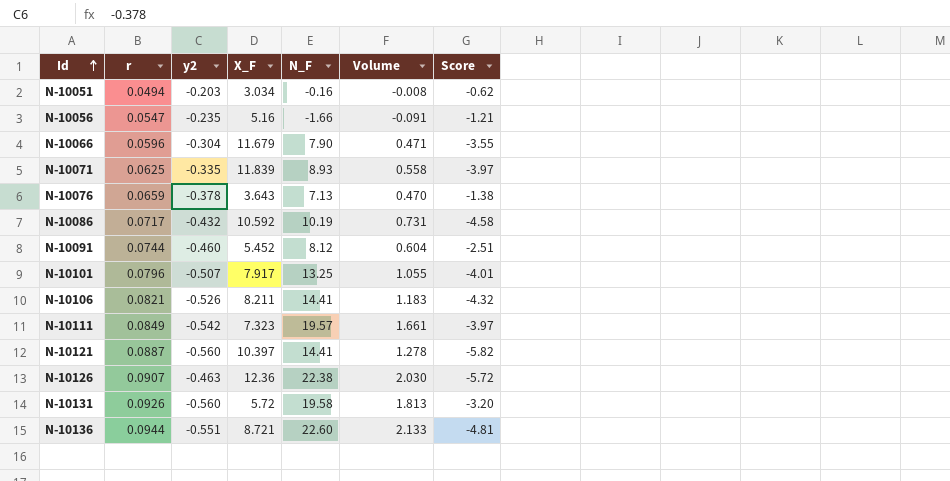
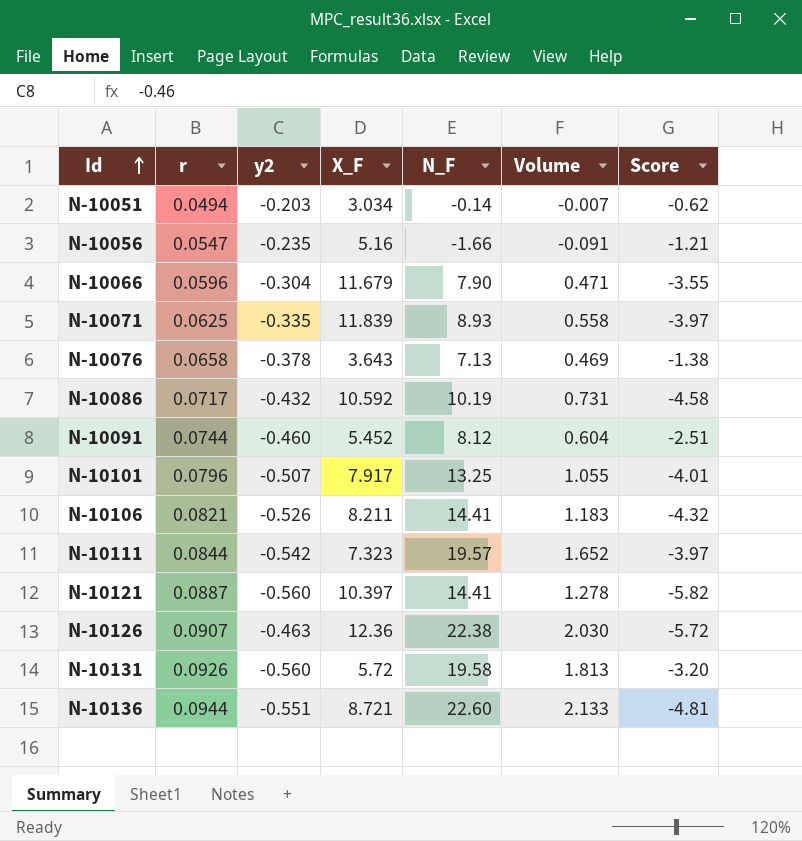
N-10051 | N_F: -0.16 -> -0.14
N-10051 | Volume: -0.008 -> -0.007
N-10076 | r: 0.0659 -> 0.0658
N-10076 | Volume: 0.470 -> 0.469
N-10111 | r: 0.0849 -> 0.0844
N-10111 | Volume: 1.661 -> 1.652

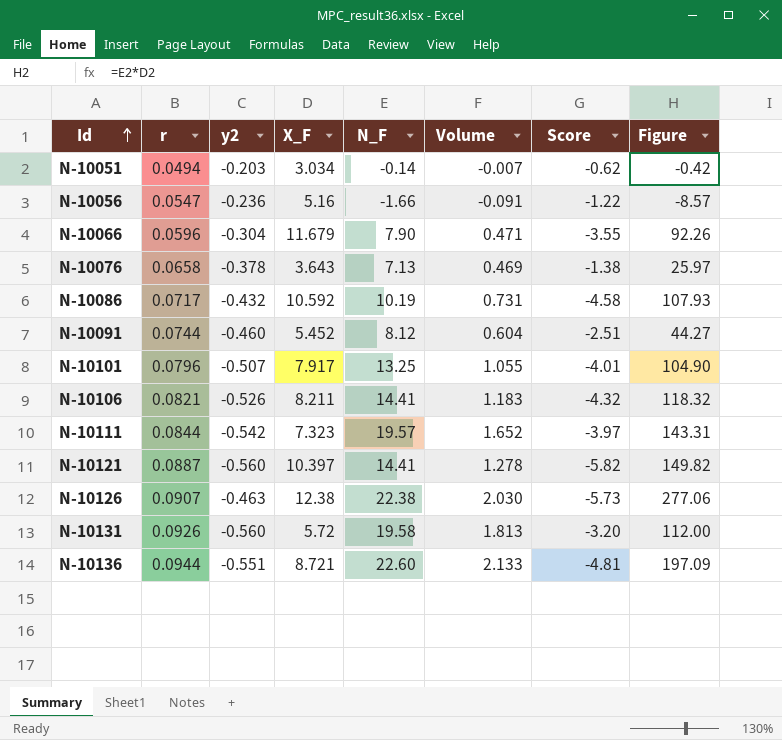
column Figure | formula: none -> [X_F] * [N_F]
row N-10071: 0.0625 | -0.335 | 11.839 | 8.93 | 0.558 | -3.97 -> none
N-10056 | y2: -0.235 -> -0.236
N-10056 | Score: -1.21 -> -1.22
N-10126 | X_F: 12.36 -> 12.38
N-10126 | Score: -5.72 -> -5.73

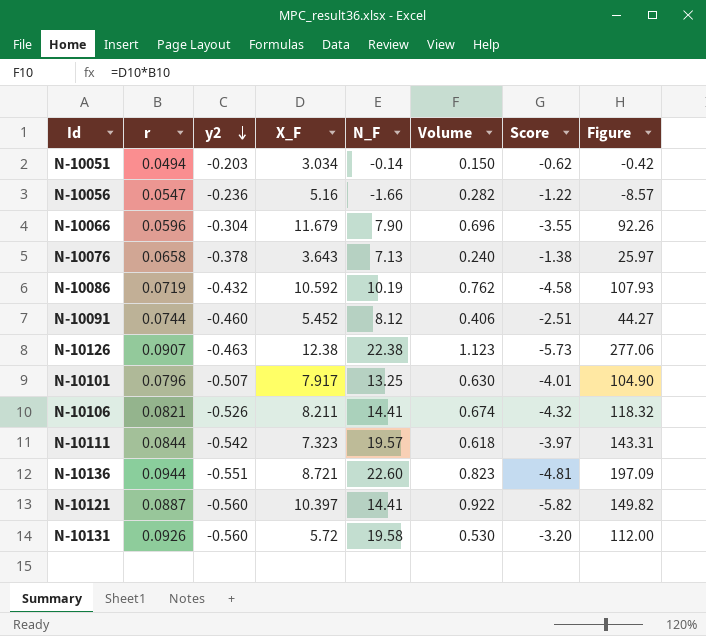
row order: Id ascending -> y2 descending
column Volume | formula: [r] * [N_F] -> [r] * [X_F]
N-10086 | r: 0.0717 -> 0.0719

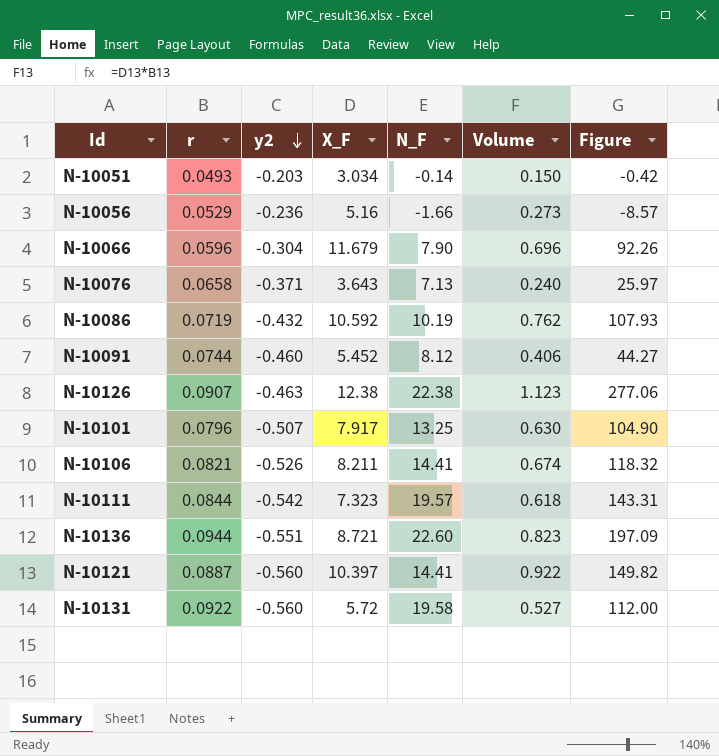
column Score | formula: [y2] * [X_F] -> none
N-10051 | r: 0.0494 -> 0.0493
N-10056 | r: 0.0547 -> 0.0529
N-10056 | Volume: 0.282 -> 0.273
N-10076 | y2: -0.378 -> -0.371
N-10131 | r: 0.0926 -> 0.0922
N-10131 | Volume: 0.530 -> 0.527

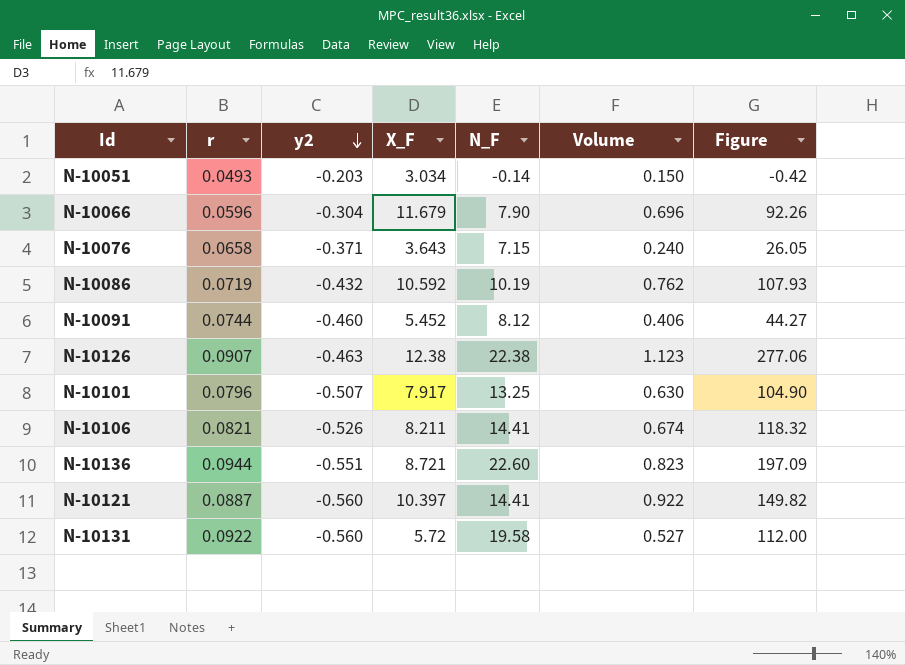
row N-10056: 0.0529 | -0.236 | 5.16 | -1.66 | 0.273 | -8.57 -> none
row N-10111: 0.0844 | -0.542 | 7.323 | 19.57 | 0.618 | 143.31 -> none
N-10076 | N_F: 7.13 -> 7.15
N-10076 | Figure: 25.97 -> 26.05

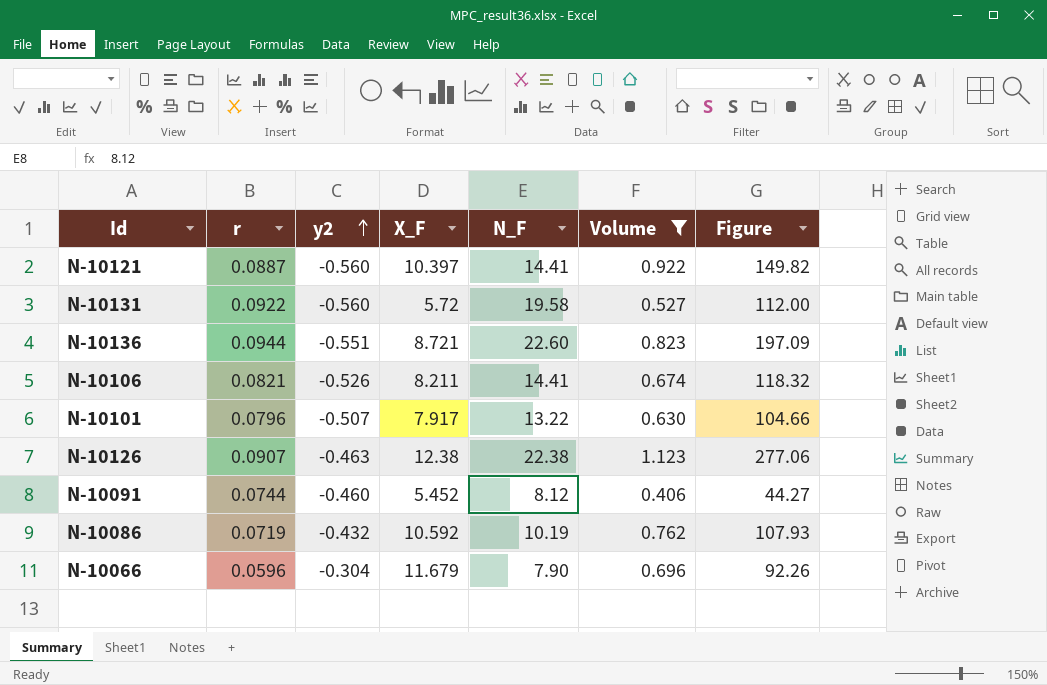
filter: none -> Volume >= 0.406
row order: y2 descending -> y2 ascending
N-10101 | N_F: 13.25 -> 13.22
N-10101 | Figure: 104.90 -> 104.66

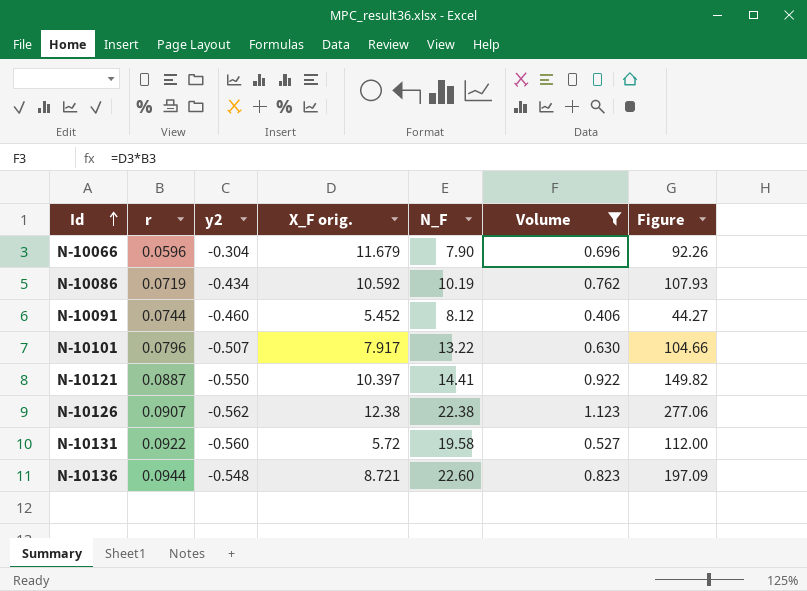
row order: y2 ascending -> Id ascending
column name: X_F -> X_F orig.
row N-10106: 0.0821 | -0.526 | 8.211 | 14.41 | 0.674 | 118.32 -> none
N-10086 | y2: -0.432 -> -0.434
N-10121 | y2: -0.560 -> -0.550
N-10126 | y2: -0.463 -> -0.562
N-10136 | y2: -0.551 -> -0.548

